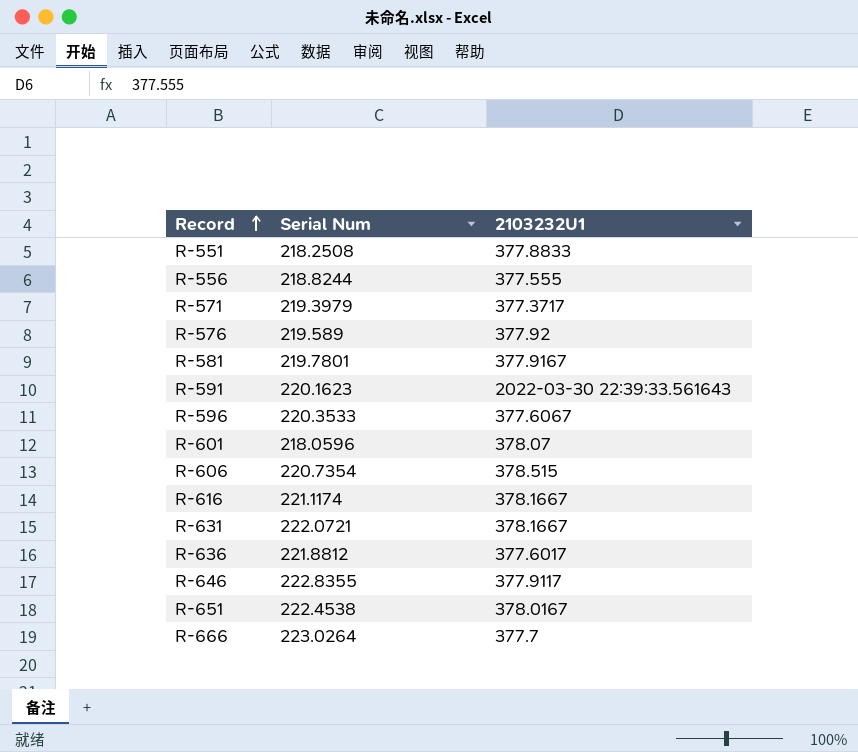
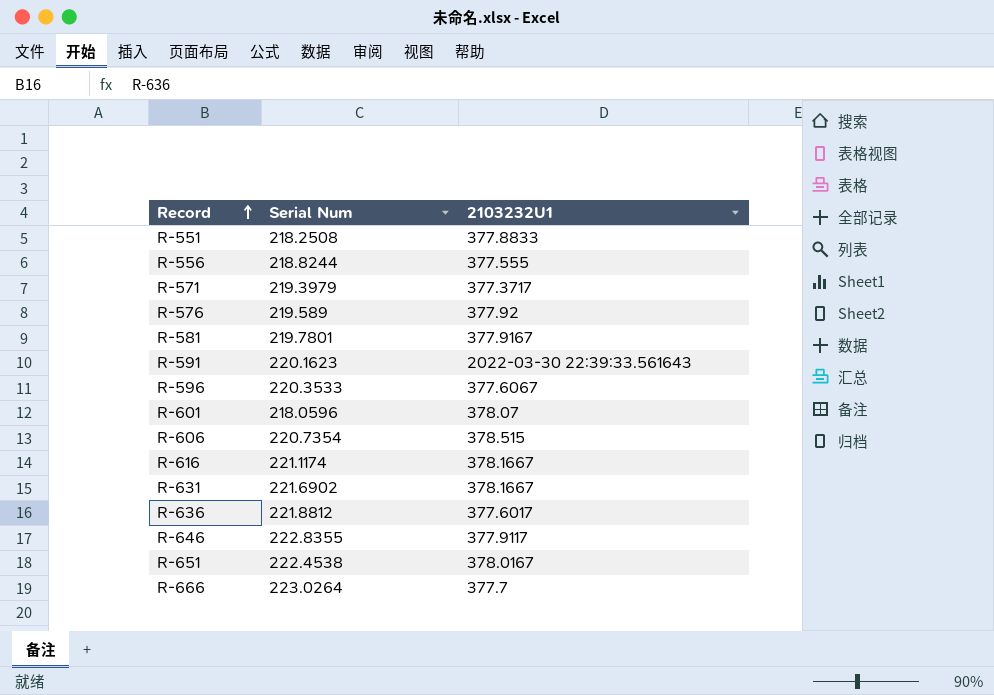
R-631 | Serial Num: 222.0721 -> 221.6902

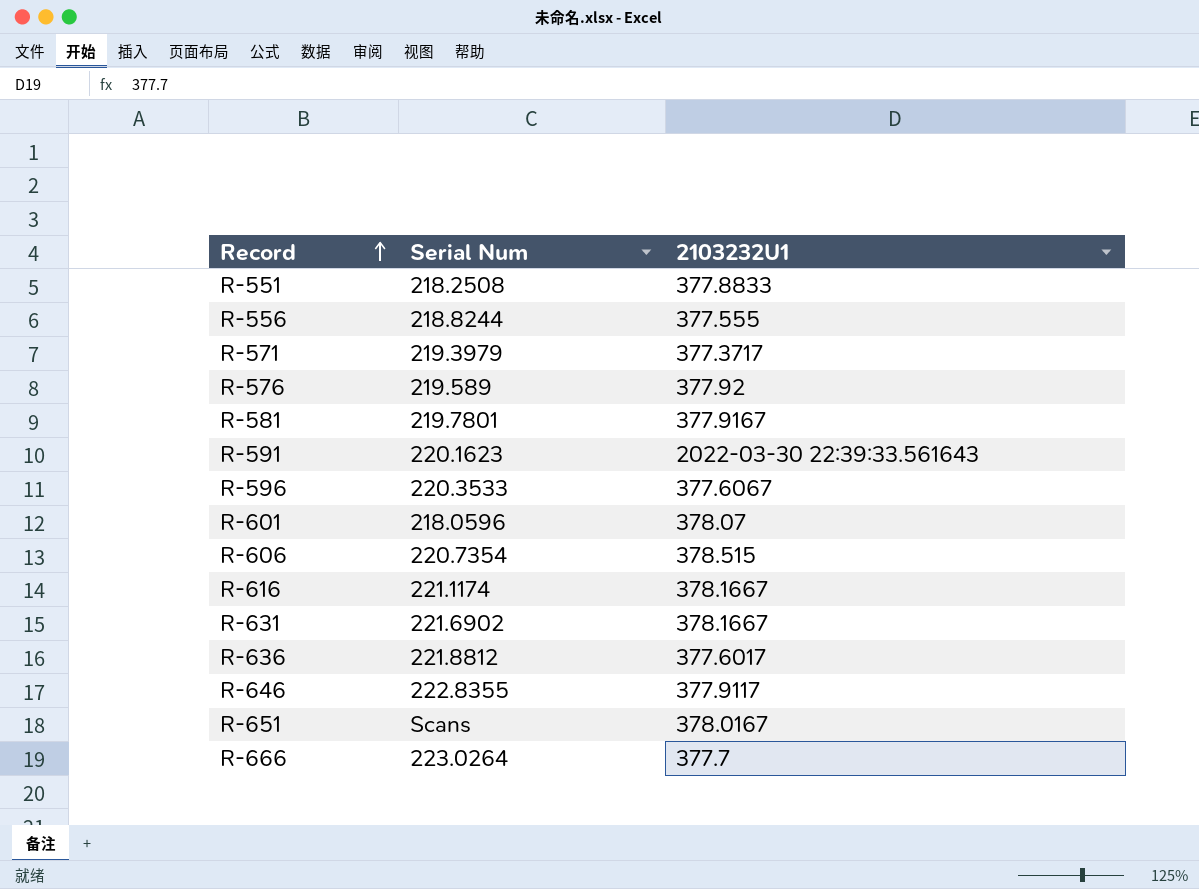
R-651 | Serial Num: 222.4538 -> Scans

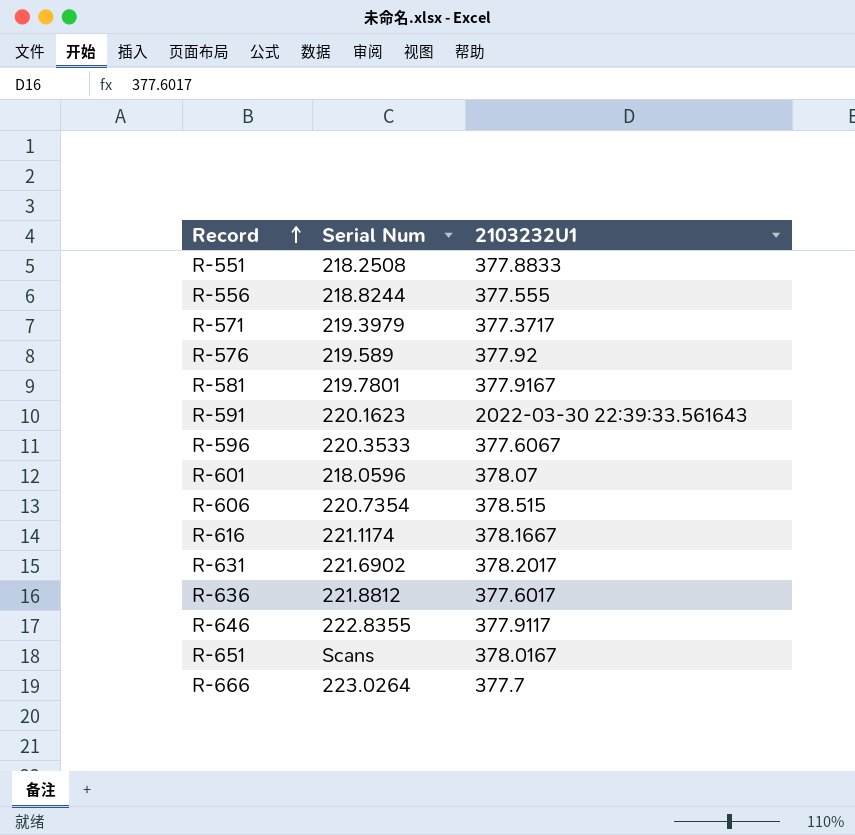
R-631 | 2103232U1: 378.1667 -> 378.2017

